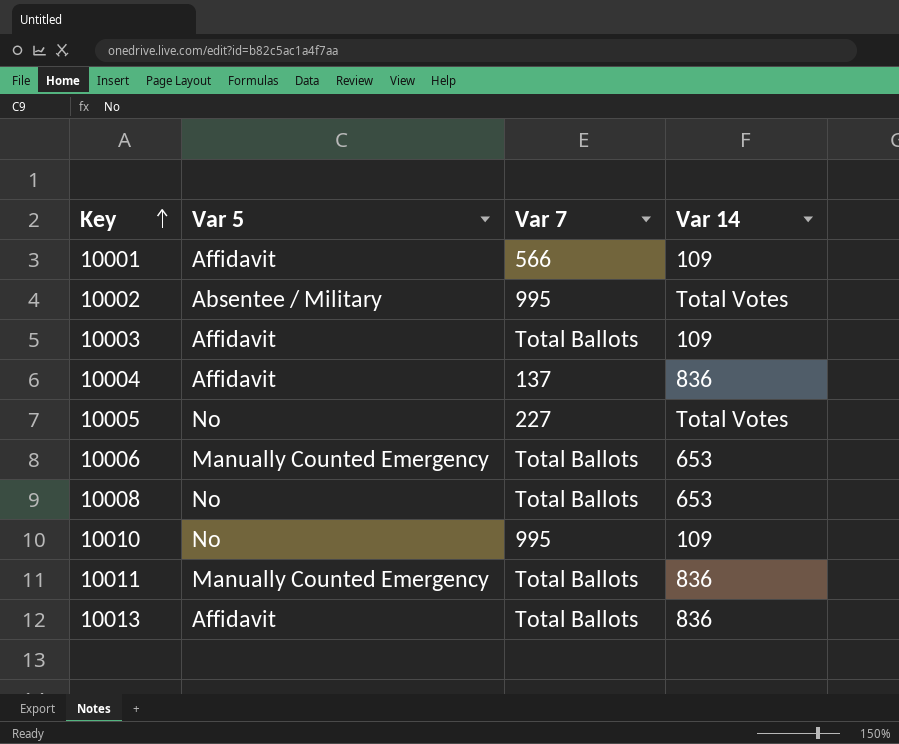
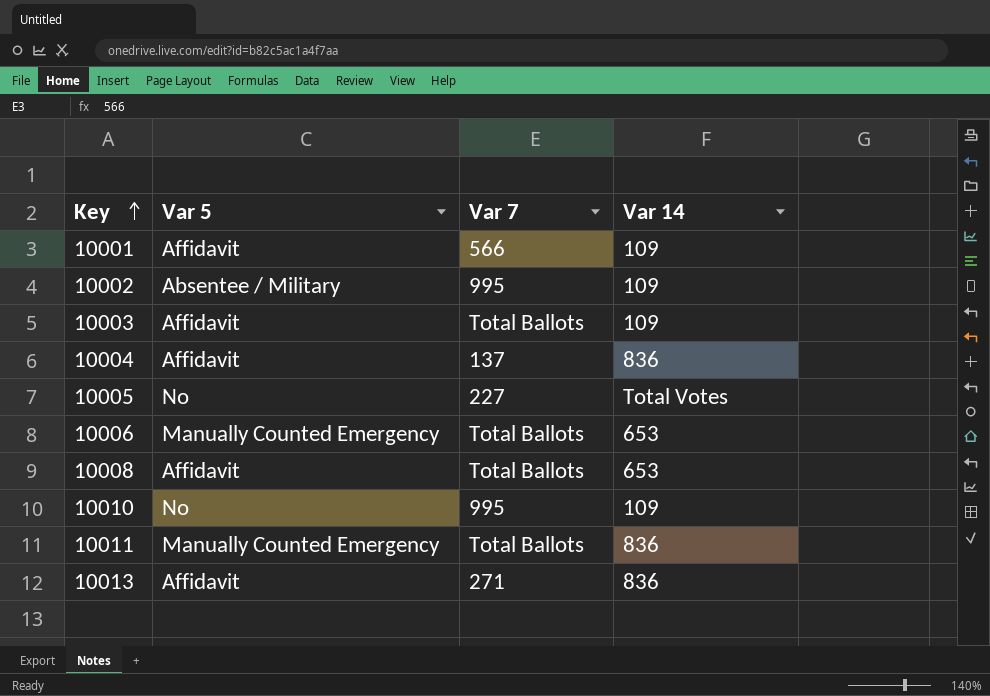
10002 | Var 14: Total Votes -> 109
10008 | Var 5: No -> Affidavit
10013 | Var 7: Total Ballots -> 271

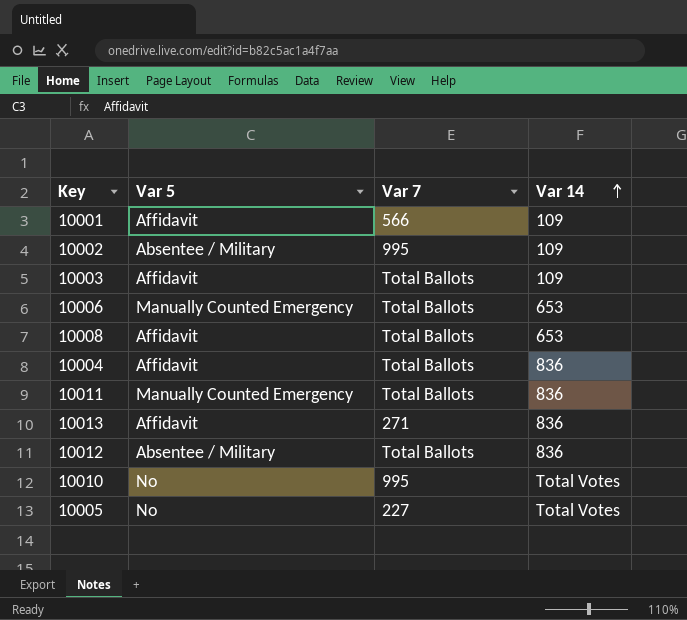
row order: Key ascending -> Var 14 ascending
10004 | Var 7: 137 -> Total Ballots
row 10012: none -> Absentee / Military | Total Ballots | 836
10010 | Var 14: 109 -> Total Votes

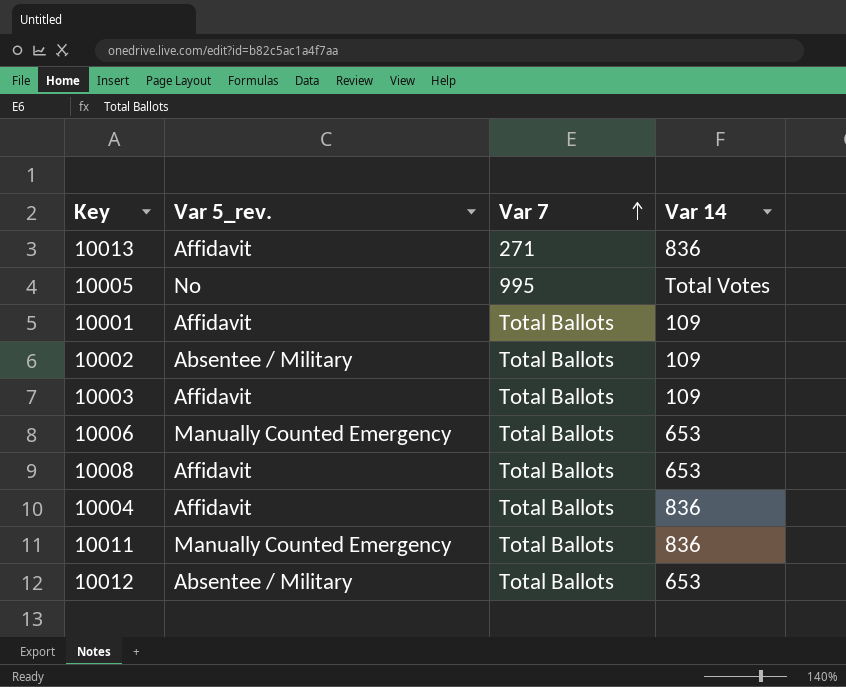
row order: Var 14 ascending -> Var 7 ascending
column name: Var 5 -> Var 5_rev.
row 10010: No | 995 | Total Votes -> none
10005 | Var 7: 227 -> 995
10001 | Var 7: 566 -> Total Ballots
10002 | Var 7: 995 -> Total Ballots
10012 | Var 14: 836 -> 653

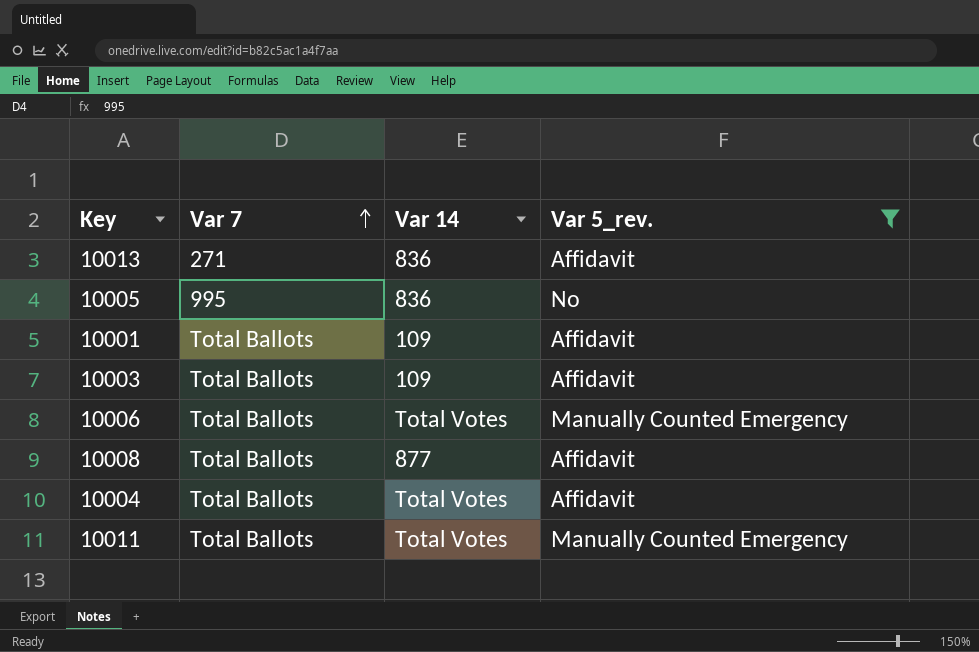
filter: none -> Var 5_rev. != Absentee / Military
column Var 5_rev. | position: 2 -> 4
10005 | Var 14: Total Votes -> 836
10006 | Var 14: 653 -> Total Votes
10008 | Var 14: 653 -> 877
10004 | Var 14: 836 -> Total Votes
10011 | Var 14: 836 -> Total Votes

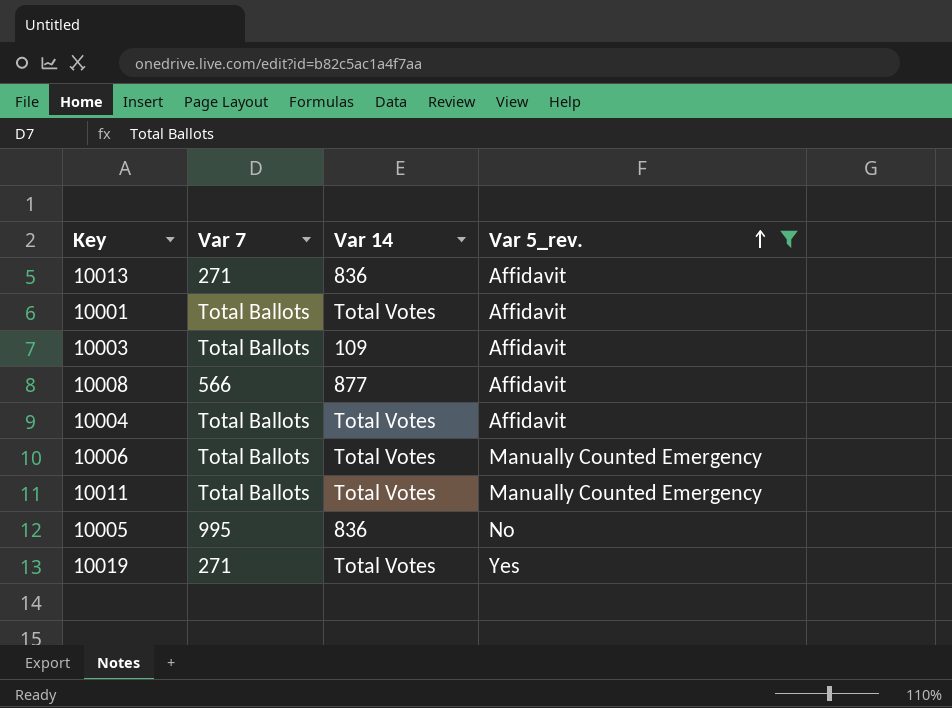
row order: Var 7 ascending -> Var 5_rev. ascending
10001 | Var 14: 109 -> Total Votes
10008 | Var 7: Total Ballots -> 566
row 10019: none -> 271 | Total Votes | Yes

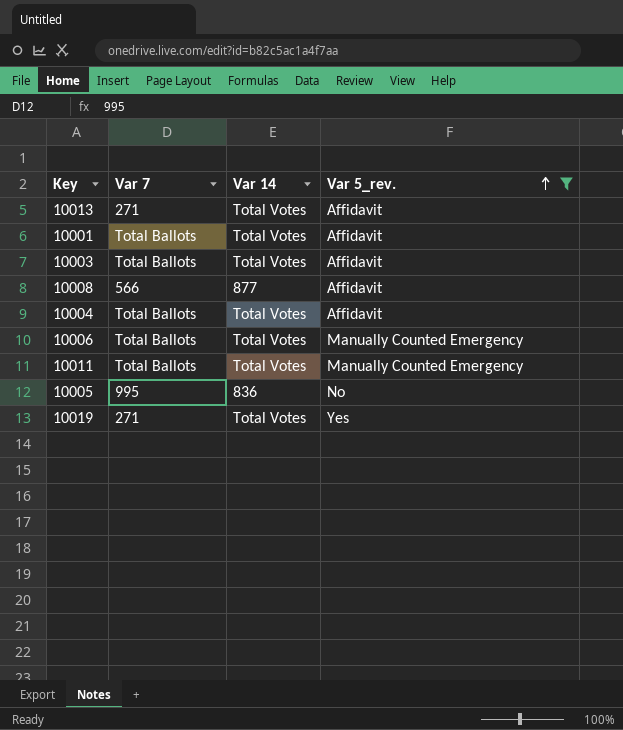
10013 | Var 14: 836 -> Total Votes
10003 | Var 14: 109 -> Total Votes

